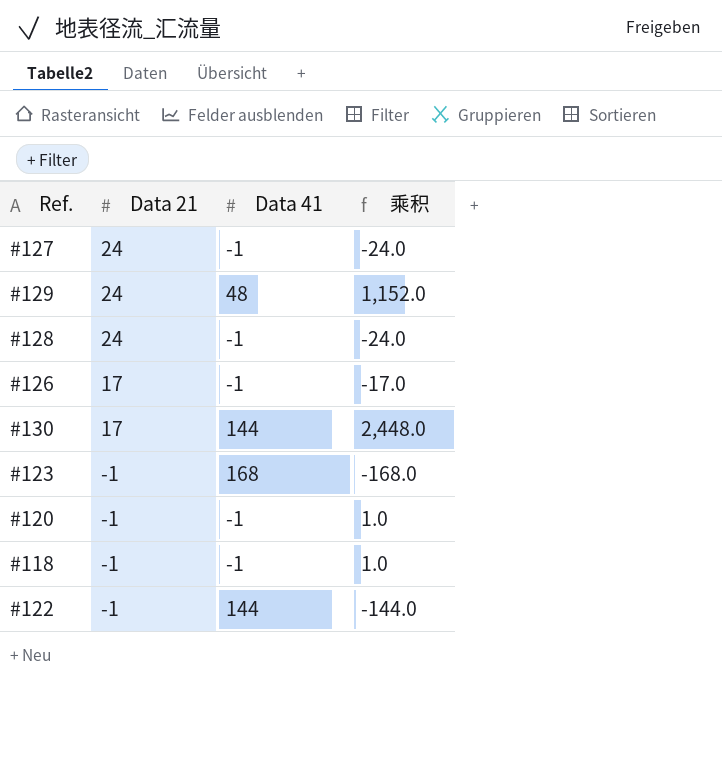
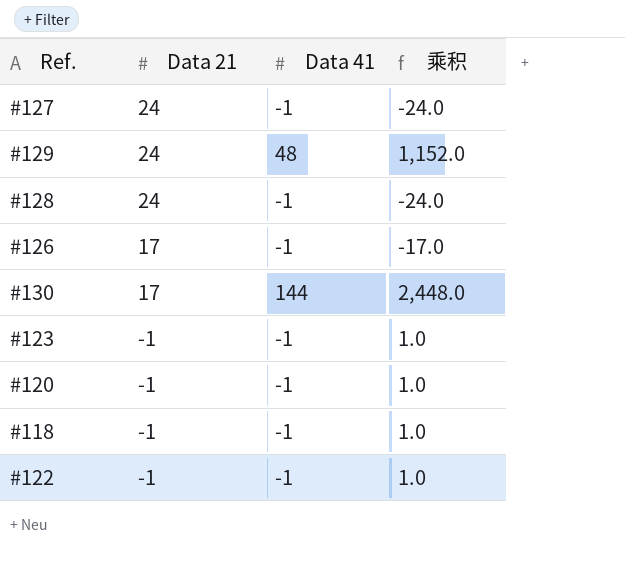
#123 | Data 41: 168 -> -1
#123 | 乘积: -168.0 -> 1.0
#122 | Data 41: 144 -> -1
#122 | 乘积: -144.0 -> 1.0

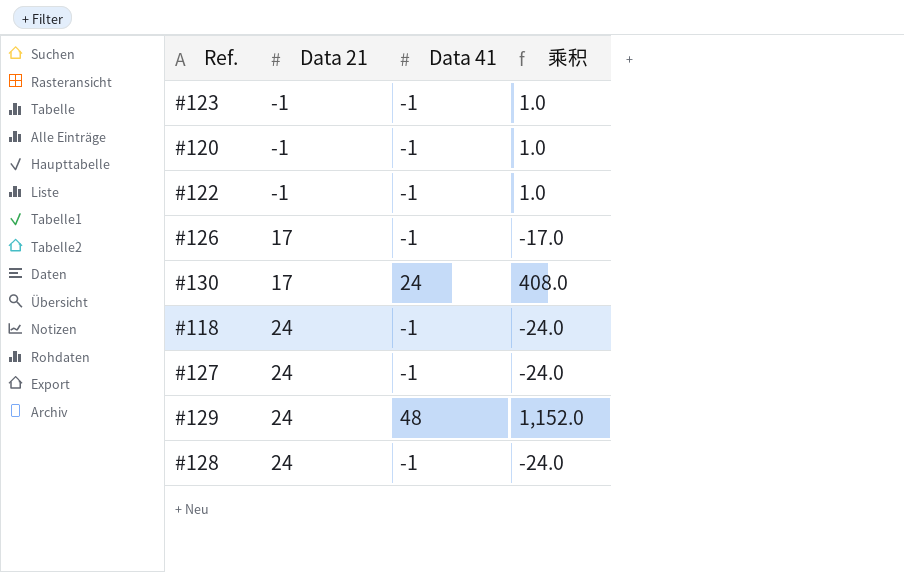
row order: Data 21 descending -> Data 21 ascending
#130 | Data 41: 144 -> 24
#130 | 乘积: 2,448.0 -> 408.0
#118 | Data 21: -1 -> 24
#118 | 乘积: 1.0 -> -24.0

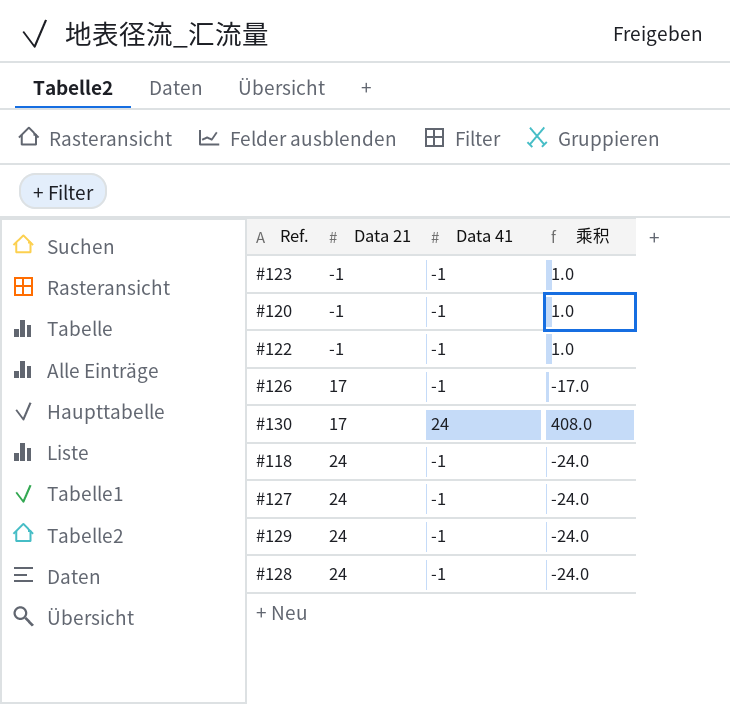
#129 | Data 41: 48 -> -1
#129 | 乘积: 1,152.0 -> -24.0

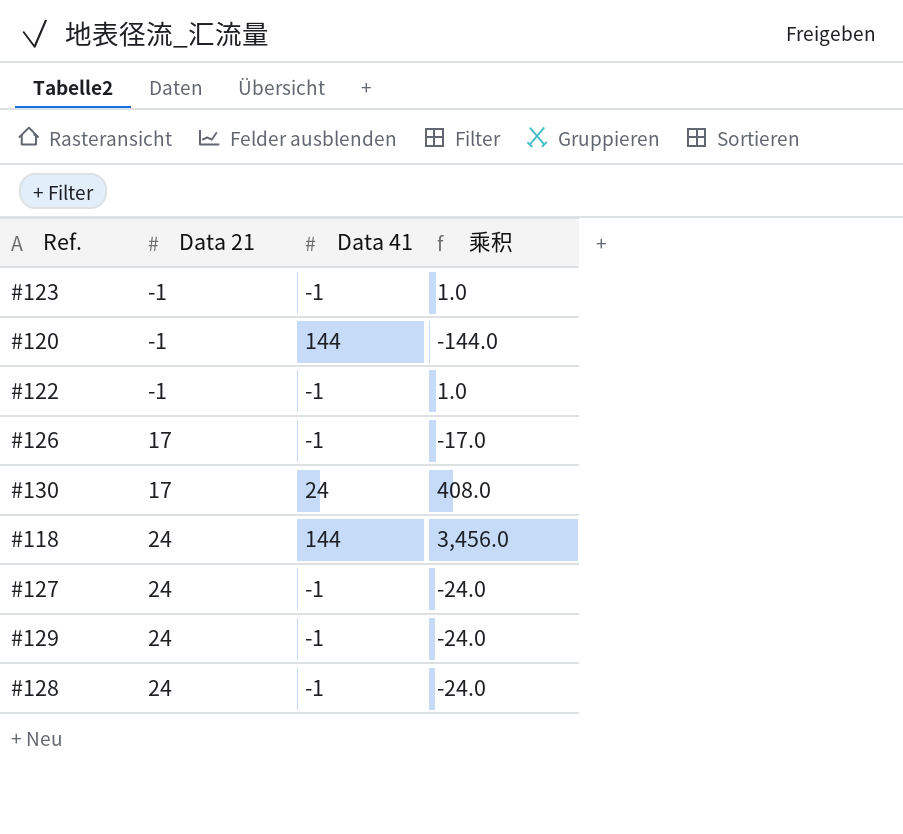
#120 | Data 41: -1 -> 144
#120 | 乘积: 1.0 -> -144.0
#118 | Data 41: -1 -> 144
#118 | 乘积: -24.0 -> 3,456.0

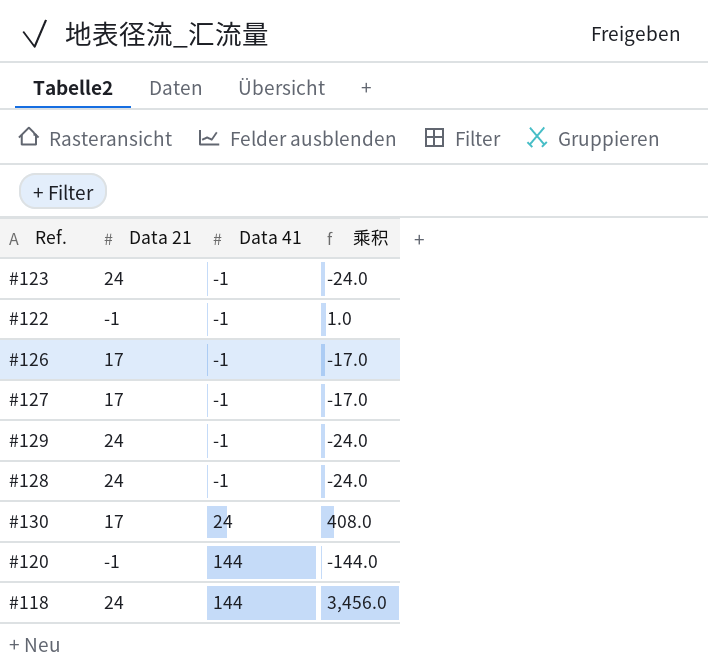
row order: Data 21 ascending -> Data 41 ascending
#123 | Data 21: -1 -> 24
#123 | 乘积: 1.0 -> -24.0
#127 | Data 21: 24 -> 17
#127 | 乘积: -24.0 -> -17.0

